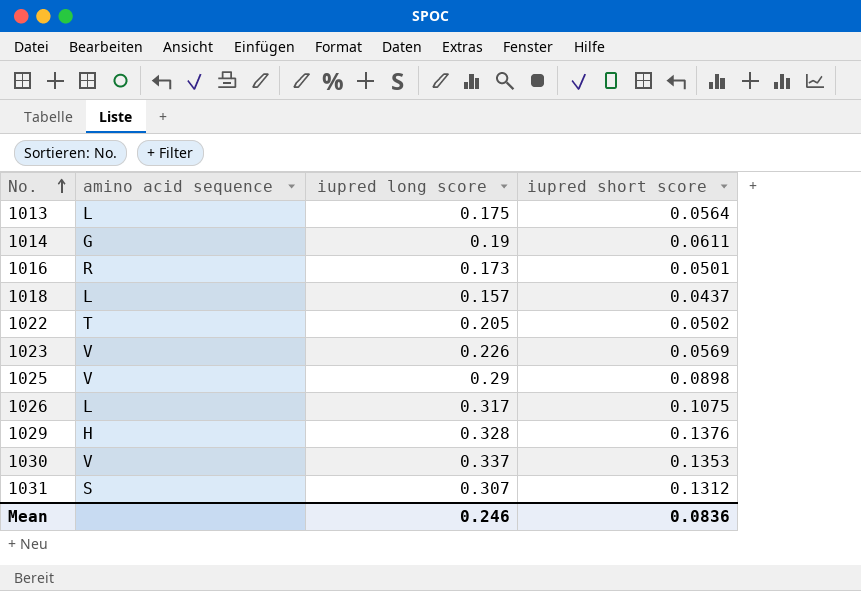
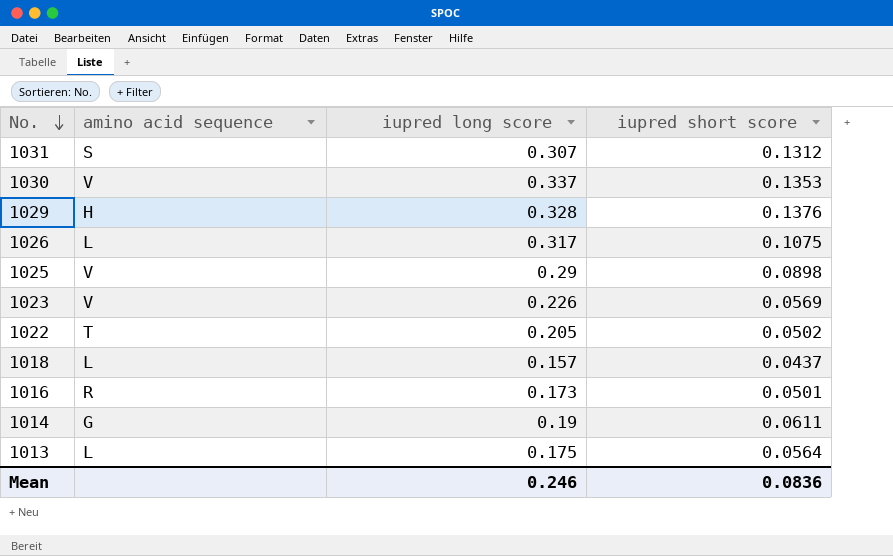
row order: No. ascending -> No. descending

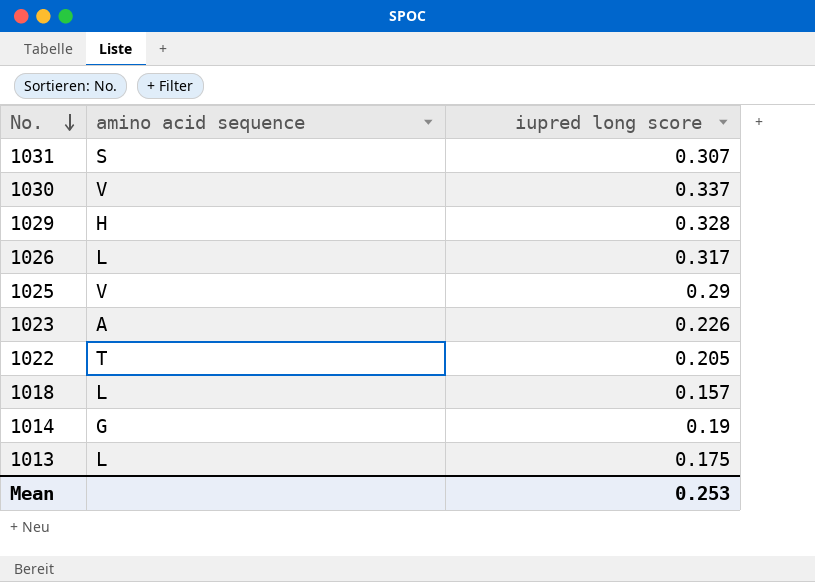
column iupred short score | position: 4 -> none
row 1016: R | 0.173 | 0.0501 -> none
1023 | amino acid sequence: V -> A
Mean | iupred long score: 0.246 -> 0.253

